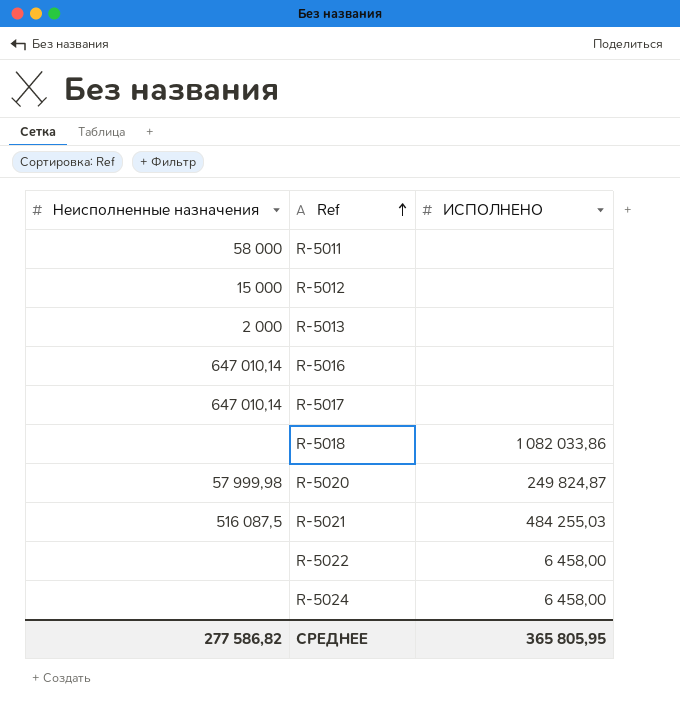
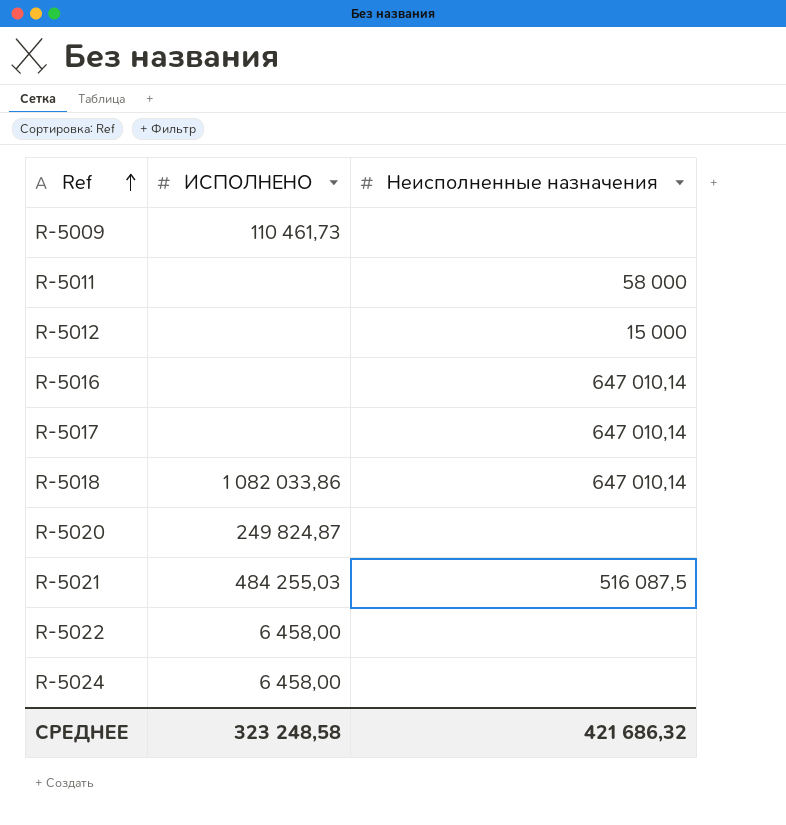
column Неисполненные назначения | position: 1 -> 3
row R-5013: 2 000 | none -> none
row R-5009: none -> 110 461,73 | none
R-5018 | Неисполненные назначения: none -> 647 010,14
R-5020 | Неисполненные назначения: 57 999,98 -> none
СРЕДНЕЕ | ИСПОЛНЕНО: 365 805,95 -> 323 248,58
СРЕДНЕЕ | Неисполненные назначения: 277 586,82 -> 421 686,32

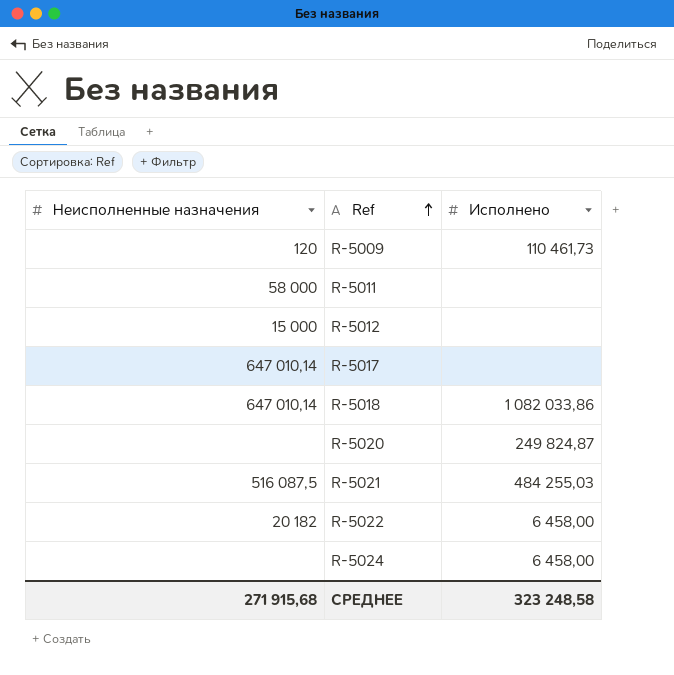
column Неисполненные назначения | position: 3 -> 1
column name: ИСПОЛНЕНО -> Исполнено
row R-5016: none | 647 010,14 -> none
R-5009 | Неисполненные назначения: none -> 120
R-5022 | Неисполненные назначения: none -> 20 182
СРЕДНЕЕ | Неисполненные назначения: 421 686,32 -> 271 915,68

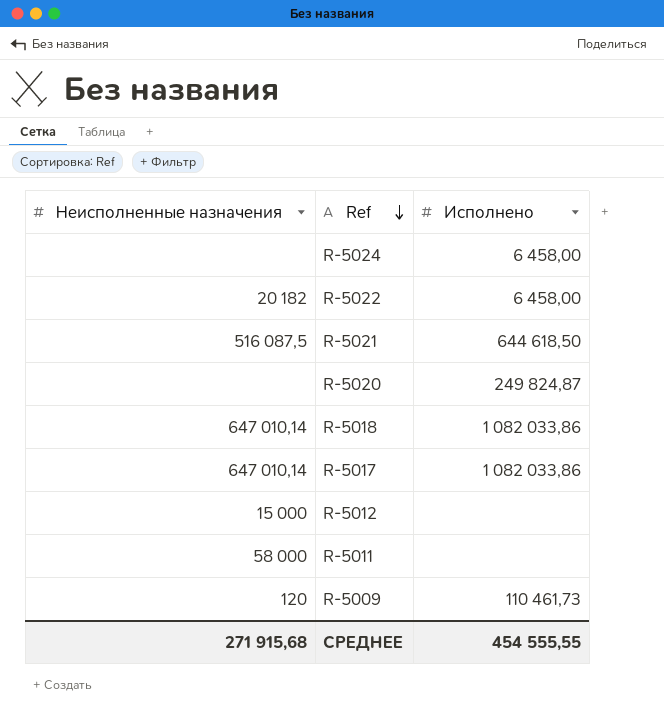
row order: Ref ascending -> Ref descending
R-5021 | Исполнено: 484 255,03 -> 644 618,50
R-5017 | Исполнено: none -> 1 082 033,86
СРЕДНЕЕ | Исполнено: 323 248,58 -> 454 555,55

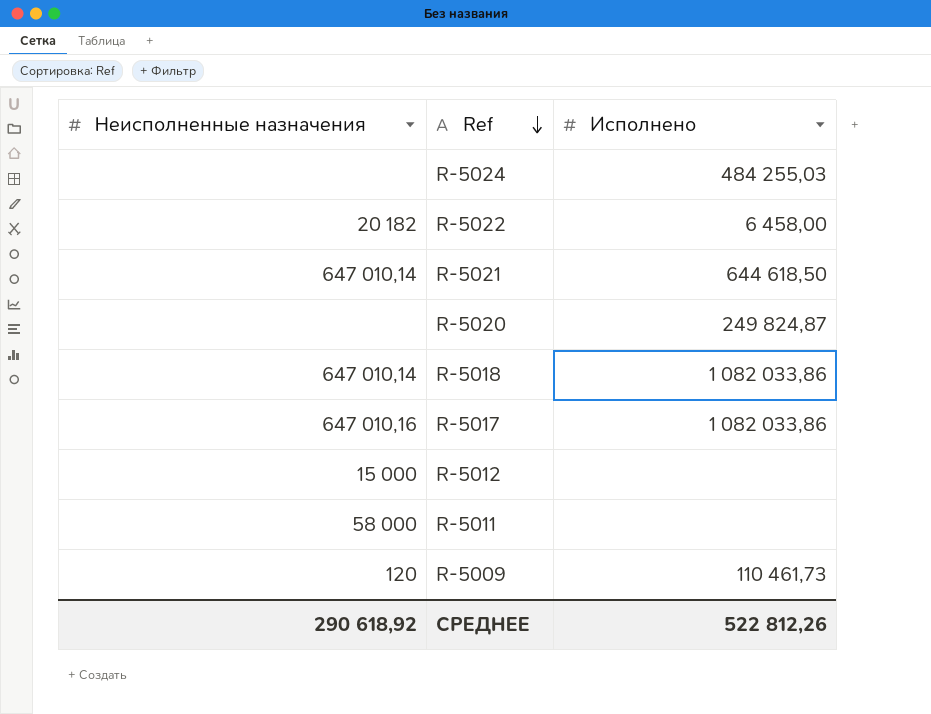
R-5024 | Исполнено: 6 458,00 -> 484 255,03
R-5021 | Неисполненные назначения: 516 087,5 -> 647 010,14
R-5017 | Неисполненные назначения: 647 010,14 -> 647 010,16
СРЕДНЕЕ | Неисполненные назначения: 271 915,68 -> 290 618,92
СРЕДНЕЕ | Исполнено: 454 555,55 -> 522 812,26

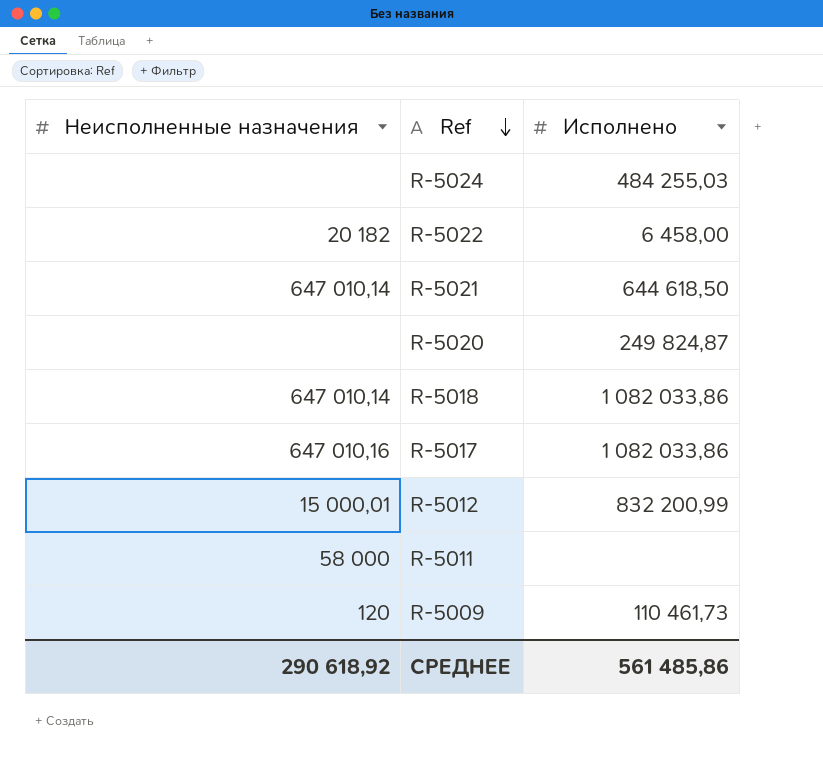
R-5012 | Неисполненные назначения: 15 000 -> 15 000,01
R-5012 | Исполнено: none -> 832 200,99
СРЕДНЕЕ | Исполнено: 522 812,26 -> 561 485,86

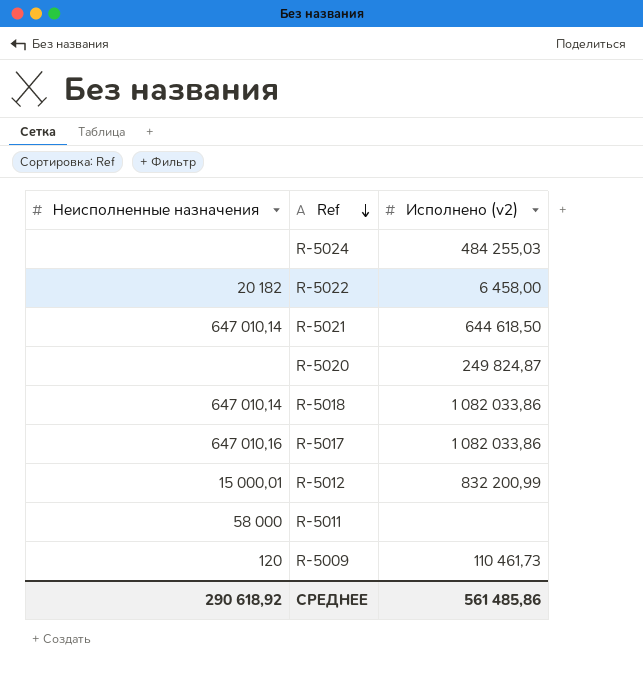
column name: Исполнено -> Исполнено (v2)

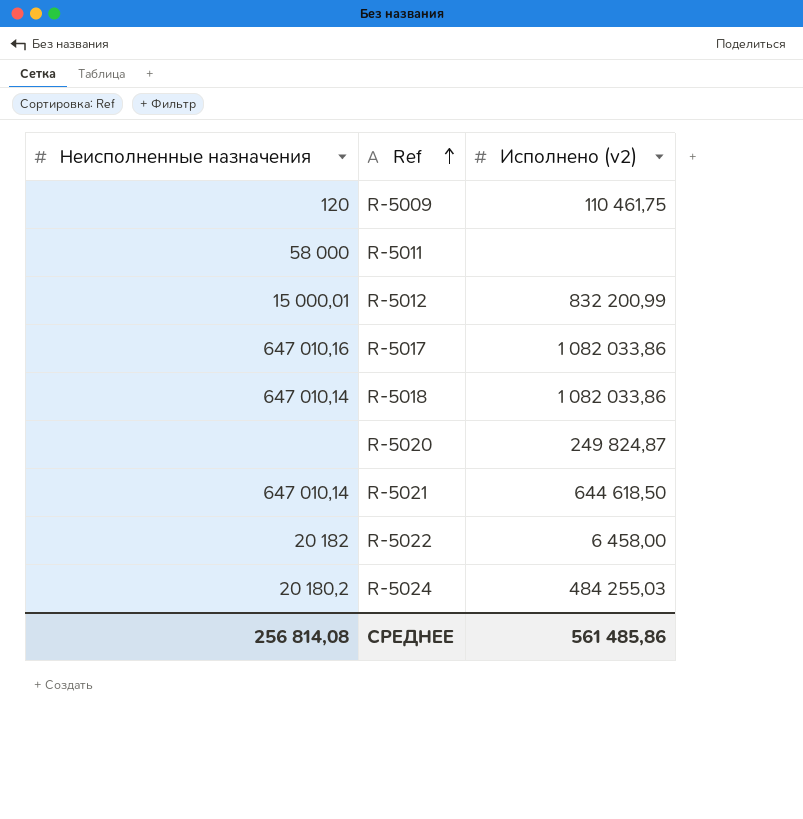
row order: Ref descending -> Ref ascending
R-5009 | Исполнено (v2): 110 461,73 -> 110 461,75
R-5024 | Неисполненные назначения: none -> 20 180,2
СРЕДНЕЕ | Неисполненные назначения: 290 618,92 -> 256 814,08

